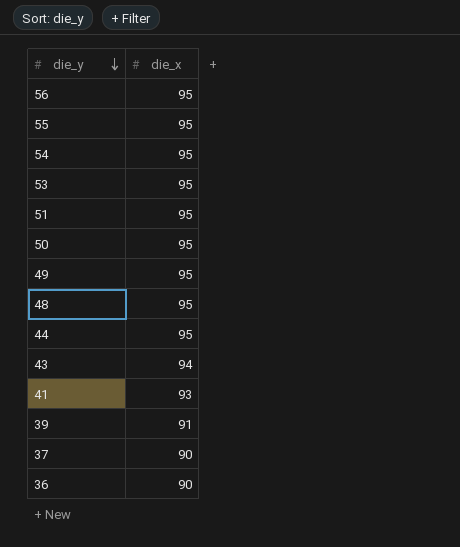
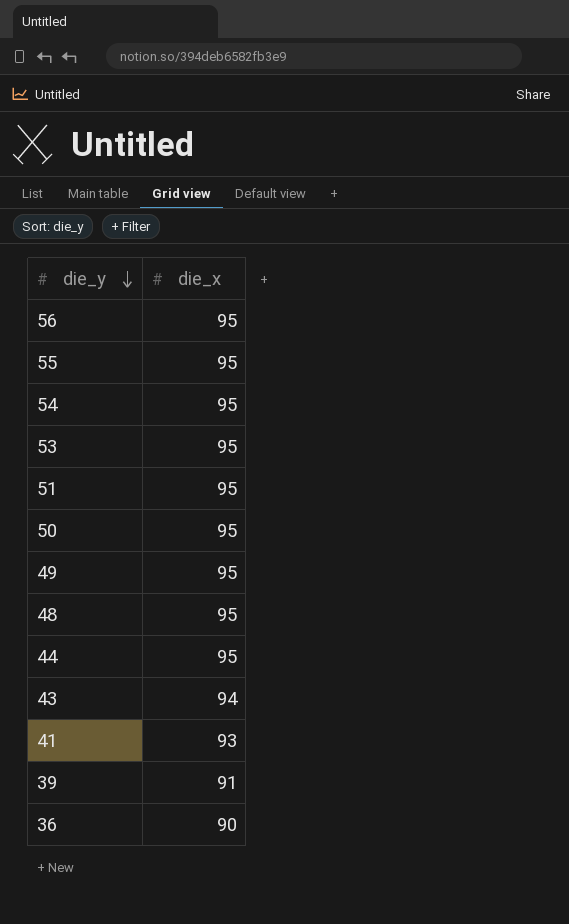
row 37: 90 -> none

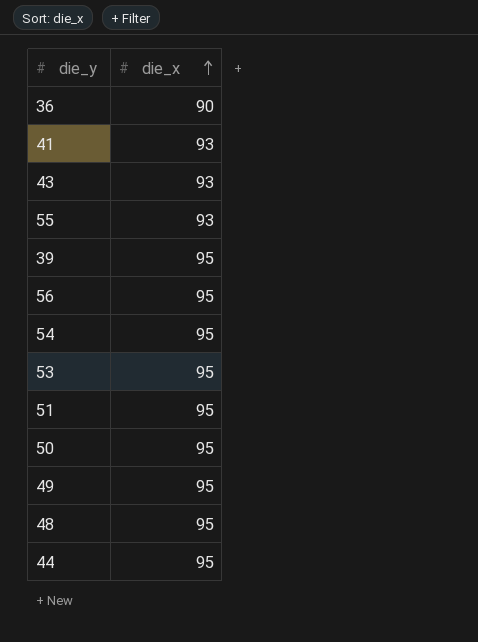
row order: die_y descending -> die_x ascending
43 | die_x: 94 -> 93
55 | die_x: 95 -> 93
39 | die_x: 91 -> 95

